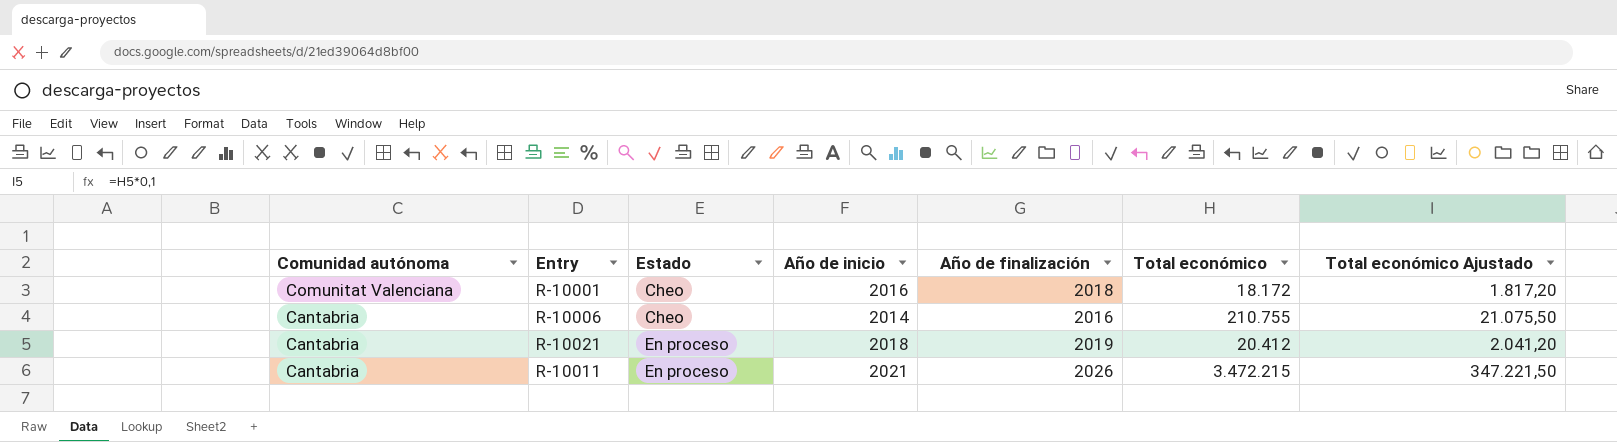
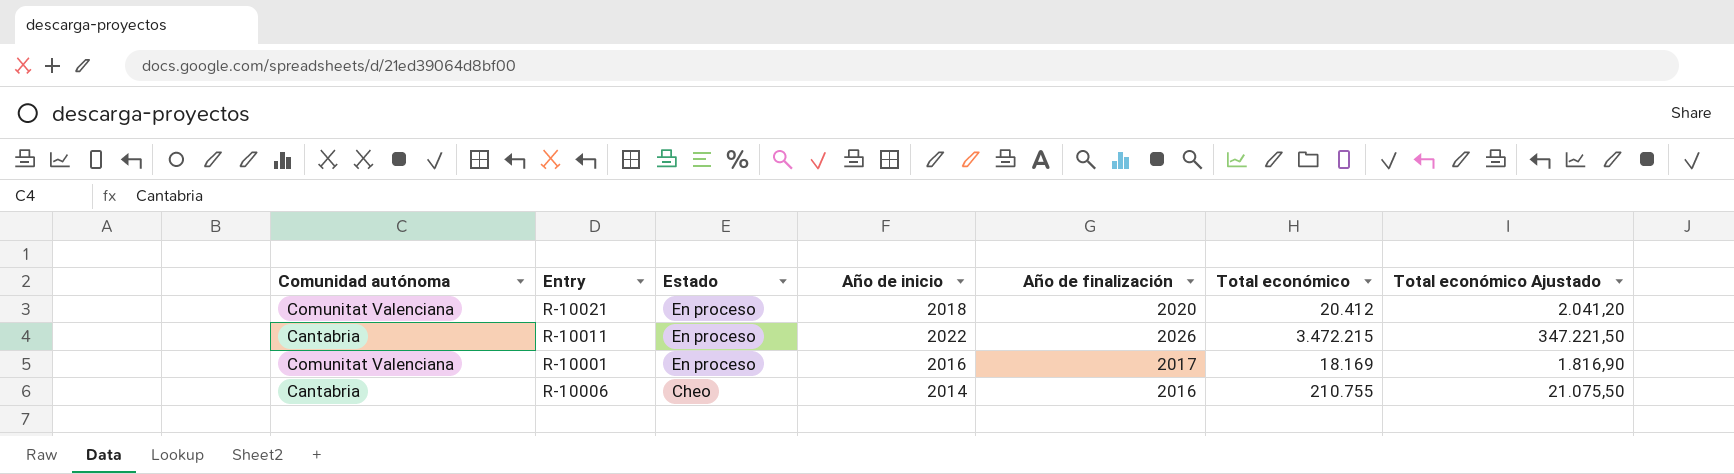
row order: Comunidad autónoma descending -> Estado descending
R-10021 | Comunidad autónoma: Cantabria -> Comunitat Valenciana
R-10021 | Año de finalización: 2019 -> 2020
R-10011 | Año de inicio: 2021 -> 2022
R-10001 | Estado: Cheo -> En proceso
R-10001 | Año de finalización: 2018 -> 2017
R-10001 | Total económico: 18.172 -> 18.169
R-10001 | Total económico Ajustado: 1.817,20 -> 1.816,90

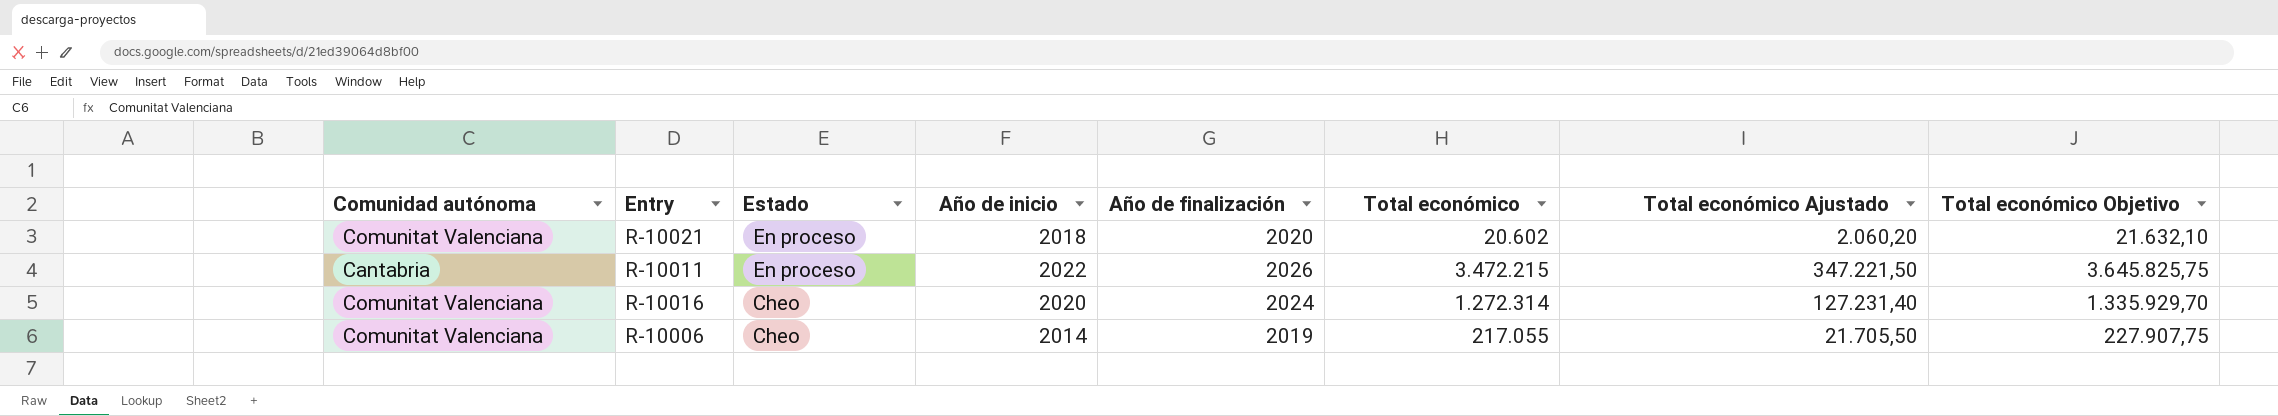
column Total económico Objetivo | formula: none -> [Total económico] * 1,05
row R-10001: Comunitat Valenciana | En proceso | 2016 | 2017 | 18.169 | 1.816,90 -> none
R-10021 | Total económico: 20.412 -> 20.602
R-10021 | Total económico Ajustado: 2.041,20 -> 2.060,20
row R-10016: none -> Comunitat Valenciana | Cheo | 2020 | 2024 | 1.272.314 | 127.231,40 | 1.335.929,70
R-10006 | Comunidad autónoma: Cantabria -> Comunitat Valenciana
R-10006 | Año de finalización: 2016 -> 2019
R-10006 | Total económico: 210.755 -> 217.055
R-10006 | Total económico Ajustado: 21.075,50 -> 21.705,50

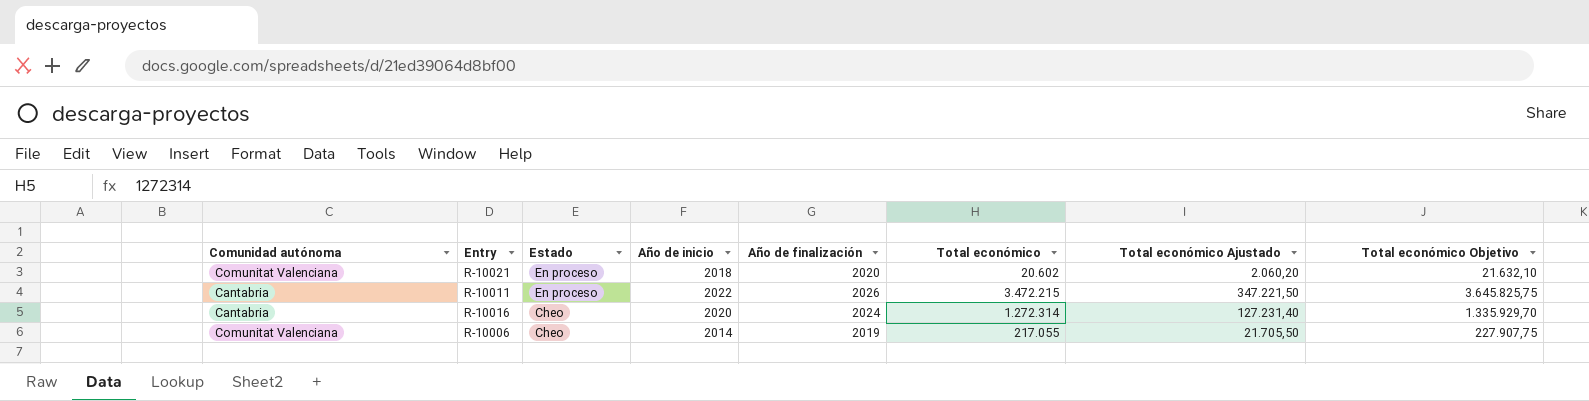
R-10016 | Comunidad autónoma: Comunitat Valenciana -> Cantabria

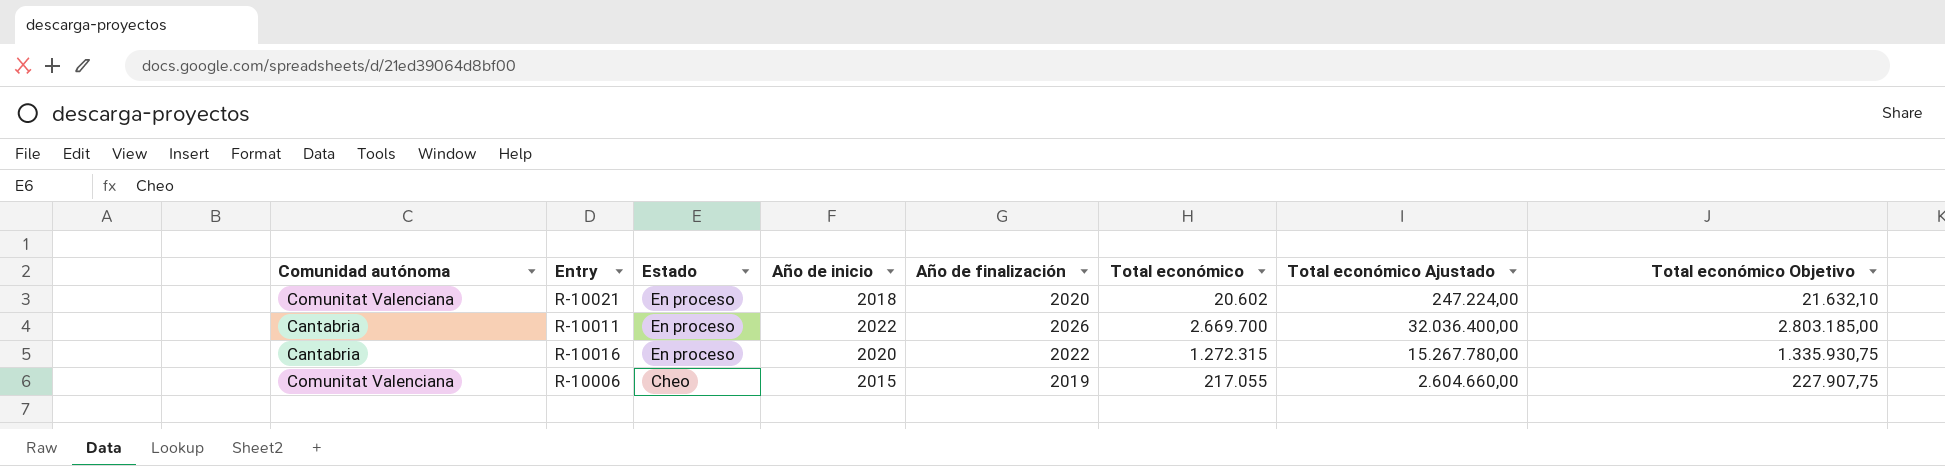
column Total económico Ajustado | formula: [Total económico] * 0,1 -> [Total económico] * 12
R-10011 | Total económico: 3.472.215 -> 2.669.700
R-10011 | Total económico Objetivo: 3.645.825,75 -> 2.803.185,00
R-10016 | Estado: Cheo -> En proceso
R-10016 | Año de finalización: 2024 -> 2022
R-10016 | Total económico: 1.272.314 -> 1.272.315
R-10016 | Total económico Objetivo: 1.335.929,70 -> 1.335.930,75
R-10006 | Año de inicio: 2014 -> 2015

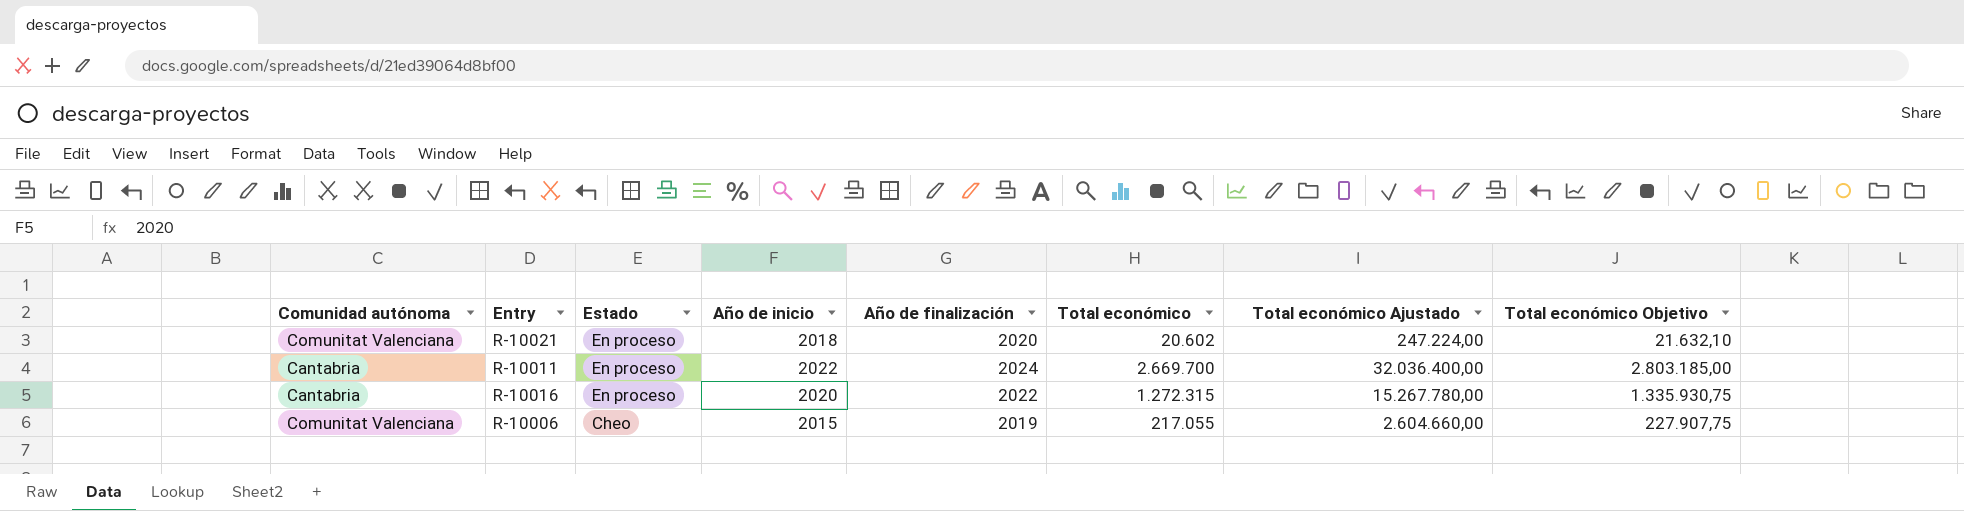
R-10011 | Año de finalización: 2026 -> 2024

